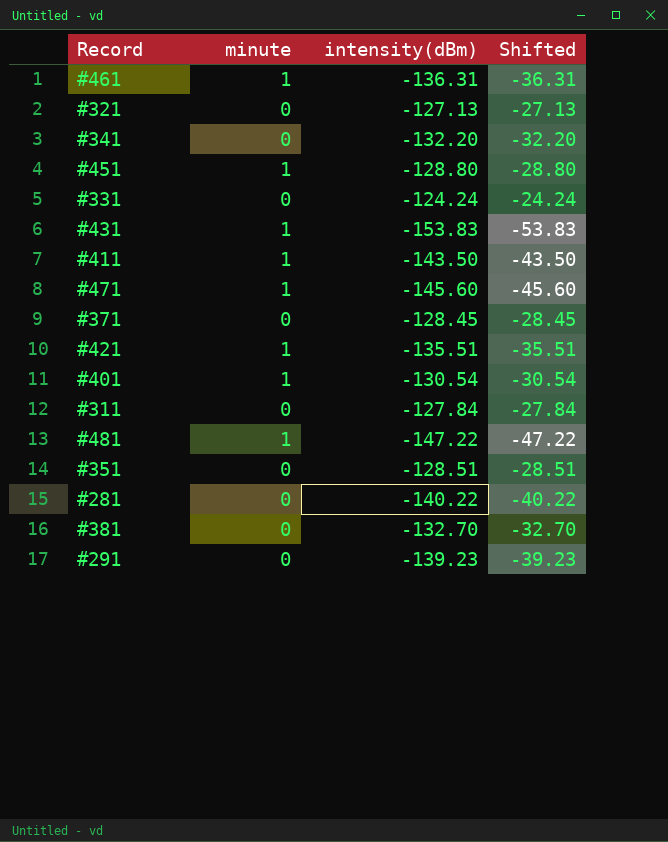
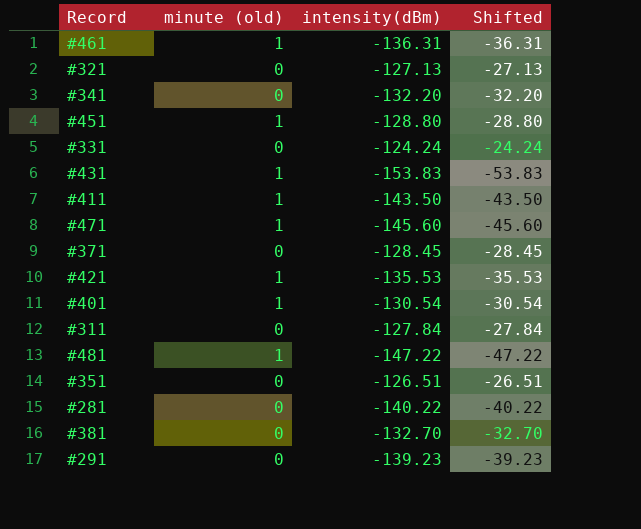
column name: minute -> minute (old)
#421 | intensity(dBm): -135.51 -> -135.53
#421 | Shifted: -35.51 -> -35.53
#351 | intensity(dBm): -128.51 -> -126.51
#351 | Shifted: -28.51 -> -26.51

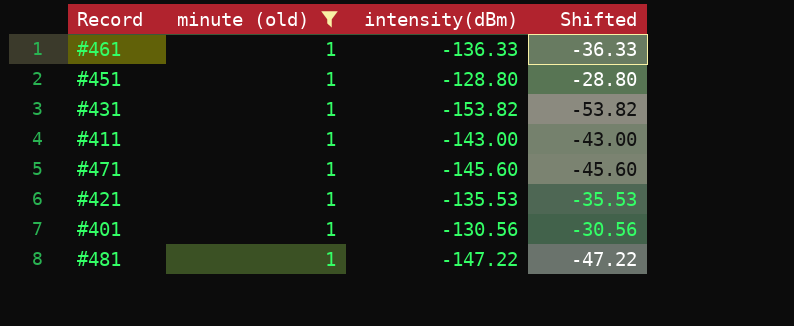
filter: none -> minute (old) = 1
#461 | intensity(dBm): -136.31 -> -136.33
#461 | Shifted: -36.31 -> -36.33
#431 | intensity(dBm): -153.83 -> -153.82
#431 | Shifted: -53.83 -> -53.82
#411 | intensity(dBm): -143.50 -> -143.00
#411 | Shifted: -43.50 -> -43.00
#401 | intensity(dBm): -130.54 -> -130.56
#401 | Shifted: -30.54 -> -30.56

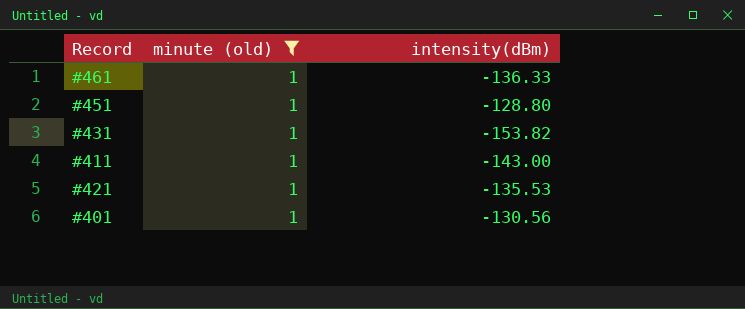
column Shifted | formula: [intensity(dBm)] + 100 -> none
row #471: 1 | -145.60 | -45.60 -> none
row #481: 1 | -147.22 | -47.22 -> none

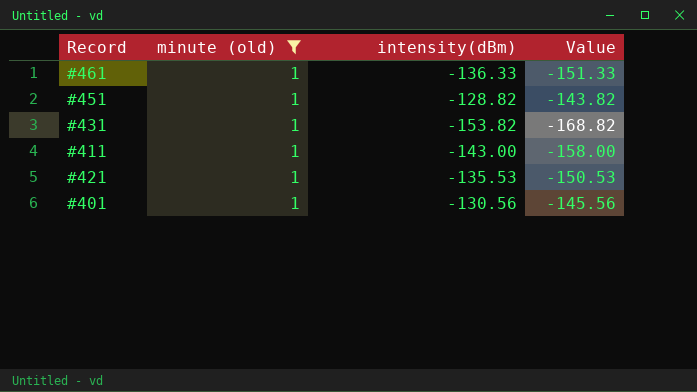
column Value | formula: none -> [intensity(dBm)] - 15
#451 | intensity(dBm): -128.80 -> -128.82

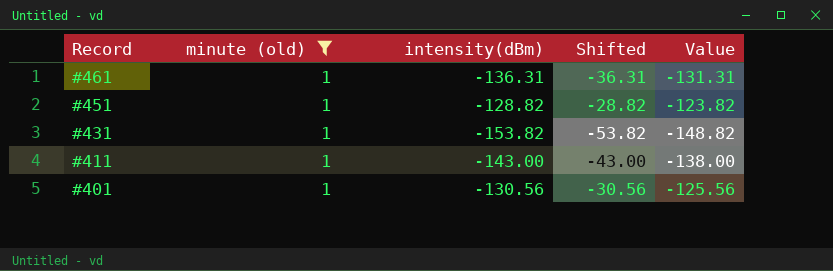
column Shifted | formula: none -> [intensity(dBm)] + 100
column Value | formula: [intensity(dBm)] - 15 -> [intensity(dBm)] + 5
row #421: 1 | -135.53 | -150.53 -> none
#461 | intensity(dBm): -136.33 -> -136.31

